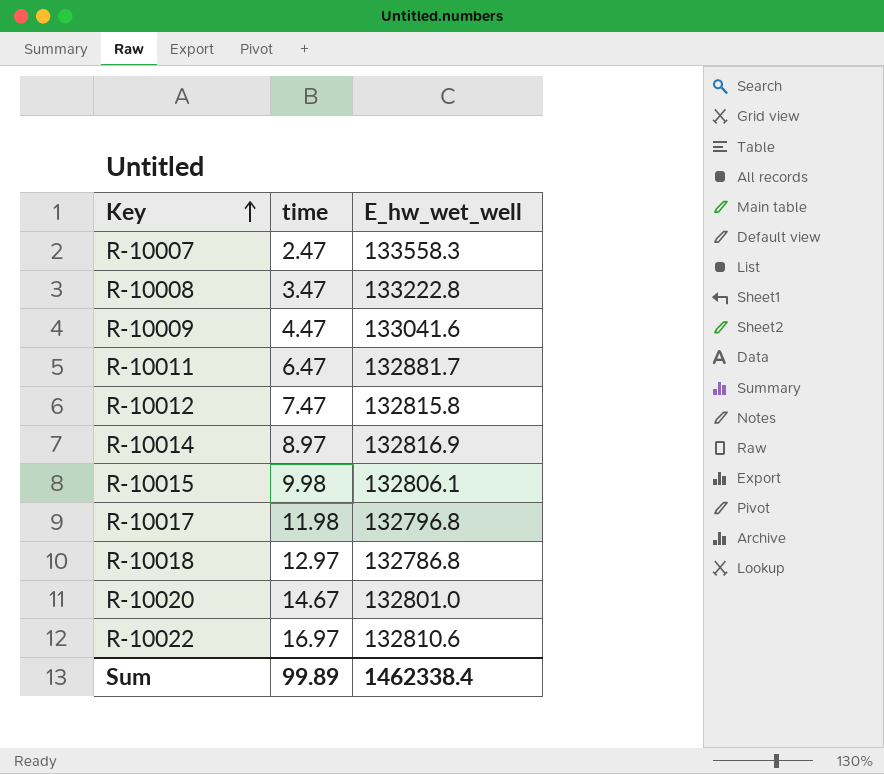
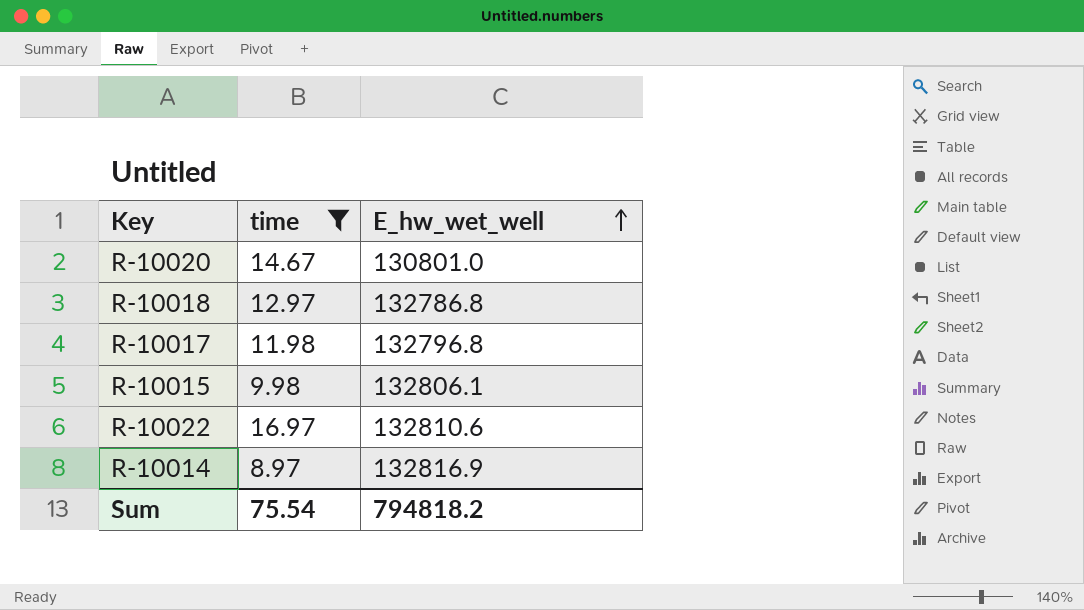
filter: none -> time >= 8.97
row order: Key ascending -> E_hw_wet_well ascending
R-10020 | E_hw_wet_well: 132801.0 -> 130801.0
Sum | time: 99.89 -> 75.54
Sum | E_hw_wet_well: 1462338.4 -> 794818.2

